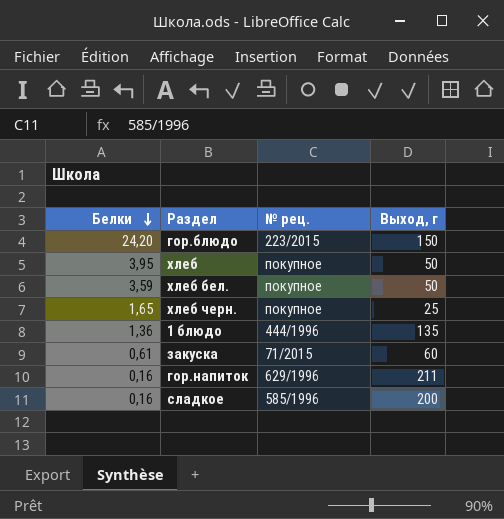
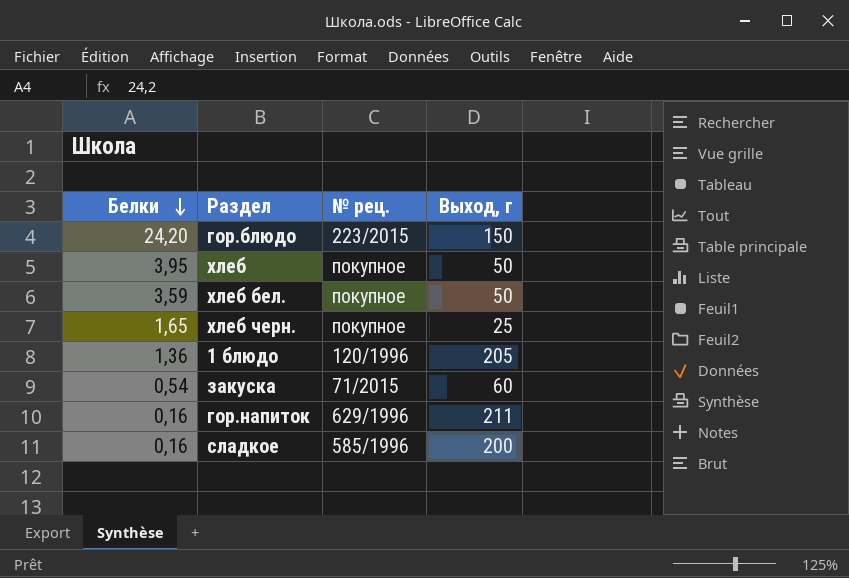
1 блюдо | № рец.: 444/1996 -> 120/1996
1 блюдо | Выход, г: 135 -> 205
закуска | Белки: 0,61 -> 0,54

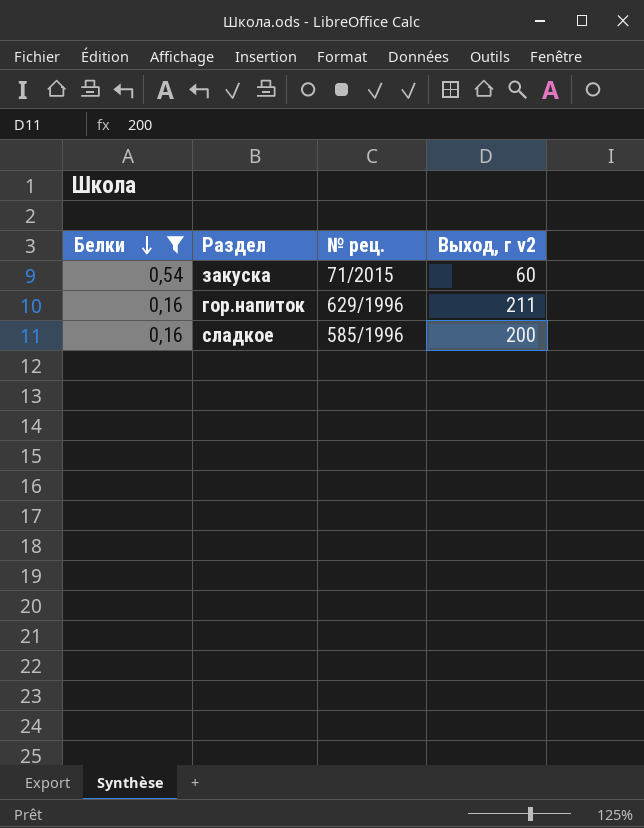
filter: none -> Белки <= 0,54
column name: Выход, г -> Выход, г v2

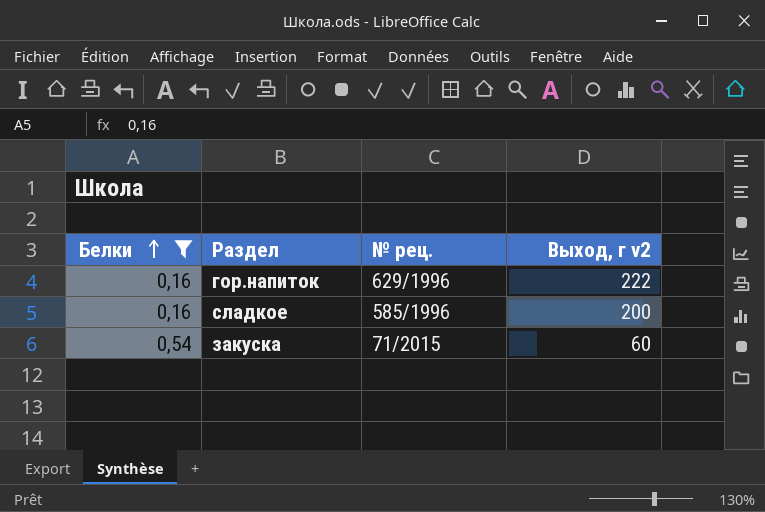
row order: Белки descending -> Белки ascending
гор.напиток | Выход, г v2: 211 -> 222

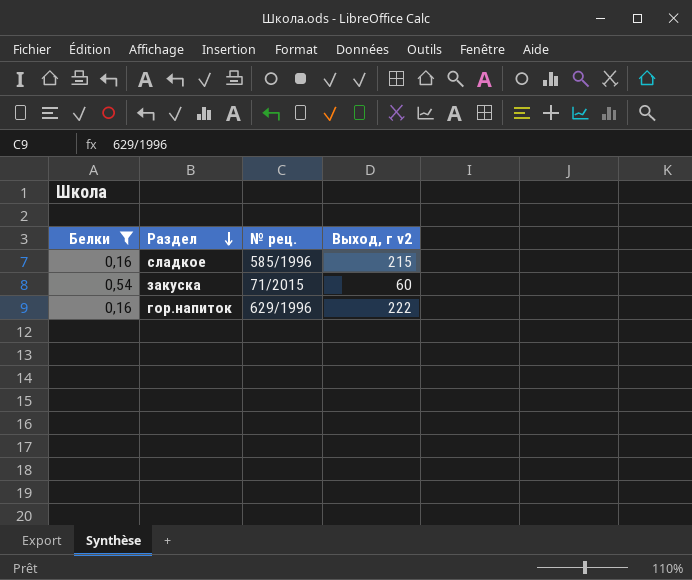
row order: Белки ascending -> Раздел descending
сладкое | Выход, г v2: 200 -> 215

